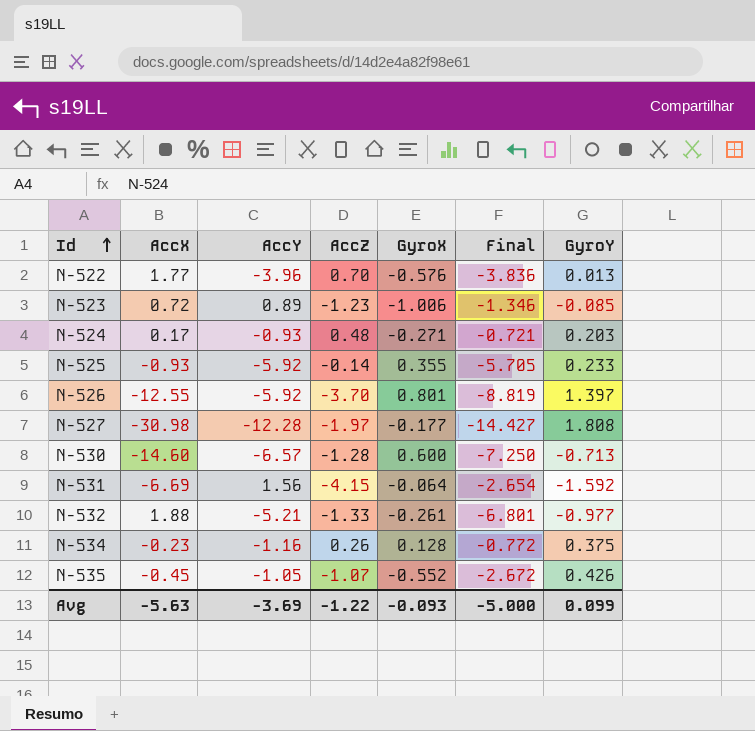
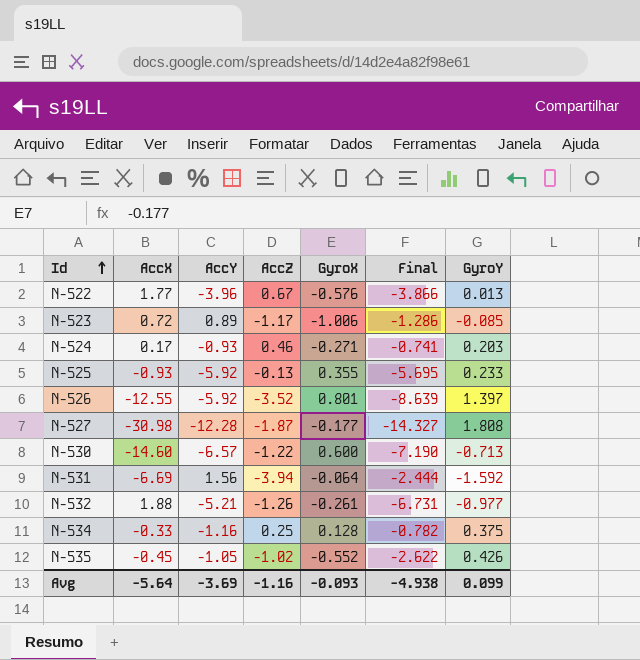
N-522 | AccZ: 0.70 -> 0.67
N-522 | Final: -3.836 -> -3.866
N-523 | AccZ: -1.23 -> -1.17
N-523 | Final: -1.346 -> -1.286
N-524 | AccZ: 0.48 -> 0.46
N-524 | Final: -0.721 -> -0.741
N-525 | AccZ: -0.14 -> -0.13
N-525 | Final: -5.705 -> -5.695
N-526 | AccZ: -3.70 -> -3.52
N-526 | Final: -8.819 -> -8.639
N-527 | AccZ: -1.97 -> -1.87
N-527 | Final: -14.427 -> -14.327
N-530 | AccZ: -1.28 -> -1.22
N-530 | Final: -7.250 -> -7.190
N-531 | AccZ: -4.15 -> -3.94
N-531 | Final: -2.654 -> -2.444
N-532 | AccZ: -1.33 -> -1.26
N-532 | Final: -6.801 -> -6.731
N-534 | AccX: -0.23 -> -0.33
N-534 | AccZ: 0.26 -> 0.25
N-534 | Final: -0.772 -> -0.782
N-535 | AccZ: -1.07 -> -1.02
N-535 | Final: -2.672 -> -2.622
Avg | AccX: -5.63 -> -5.64
Avg | AccZ: -1.22 -> -1.16
Avg | Final: -5.000 -> -4.938

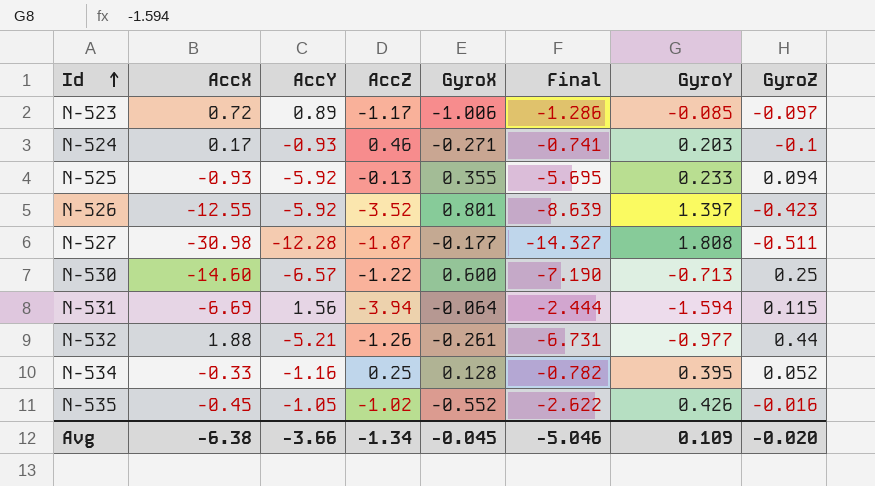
column GyroZ | position: none -> 8
row N-522: 1.77 | -3.96 | 0.67 | -0.576 | -3.866 | 0.013 -> none
N-531 | GyroY: -1.592 -> -1.594
N-534 | GyroY: 0.375 -> 0.395
Avg | AccX: -5.64 -> -6.38
Avg | AccY: -3.69 -> -3.66
Avg | AccZ: -1.16 -> -1.34
Avg | GyroX: -0.093 -> -0.045
Avg | Final: -4.938 -> -5.046
Avg | GyroY: 0.099 -> 0.109

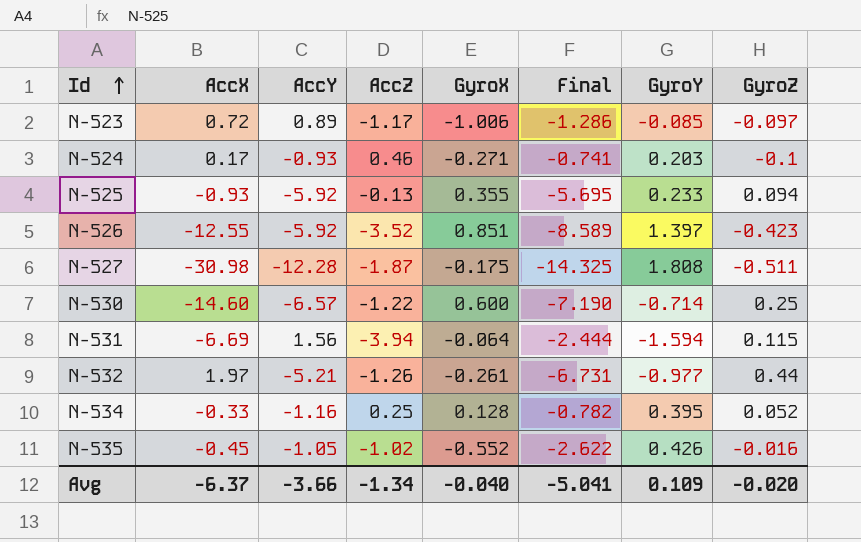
N-526 | GyroX: 0.801 -> 0.851
N-526 | Final: -8.639 -> -8.589
N-527 | GyroX: -0.177 -> -0.175
N-527 | Final: -14.327 -> -14.325
N-530 | GyroY: -0.713 -> -0.714
N-532 | AccX: 1.88 -> 1.97
Avg | AccX: -6.38 -> -6.37
Avg | GyroX: -0.045 -> -0.040
Avg | Final: -5.046 -> -5.041

